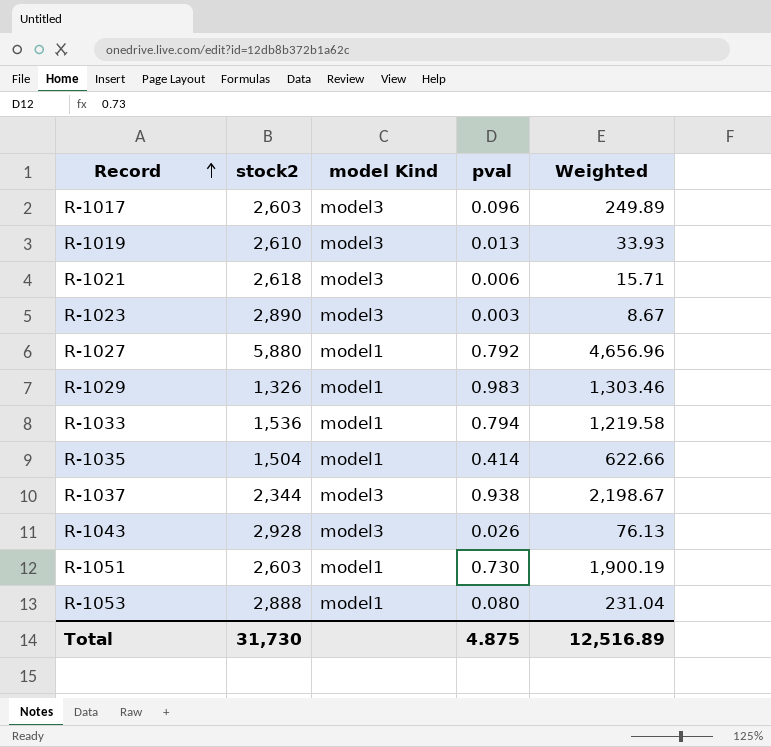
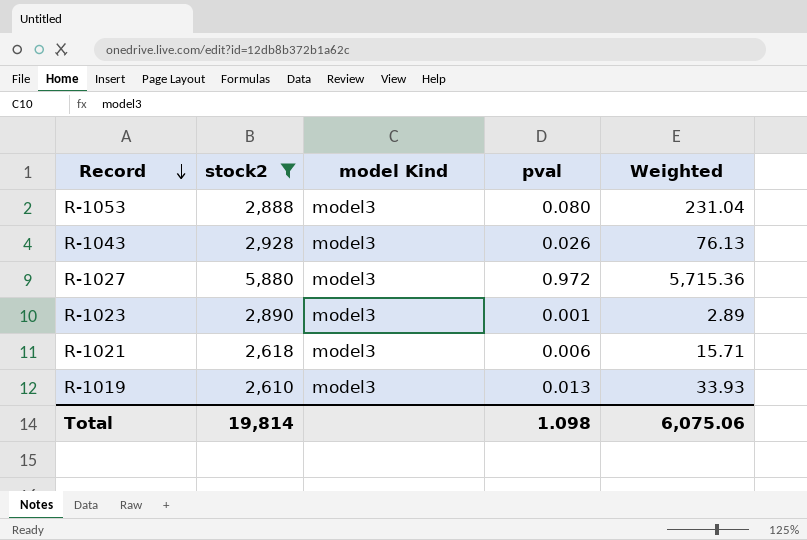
filter: none -> stock2 >= 2,610
row order: Record ascending -> Record descending
R-1053 | model Kind: model1 -> model3
R-1027 | model Kind: model1 -> model3
R-1027 | pval: 0.792 -> 0.972
R-1027 | Weighted: 4,656.96 -> 5,715.36
R-1023 | pval: 0.003 -> 0.001
R-1023 | Weighted: 8.67 -> 2.89
Total | stock2: 31,730 -> 19,814
Total | pval: 4.875 -> 1.098
Total | Weighted: 12,516.89 -> 6,075.06

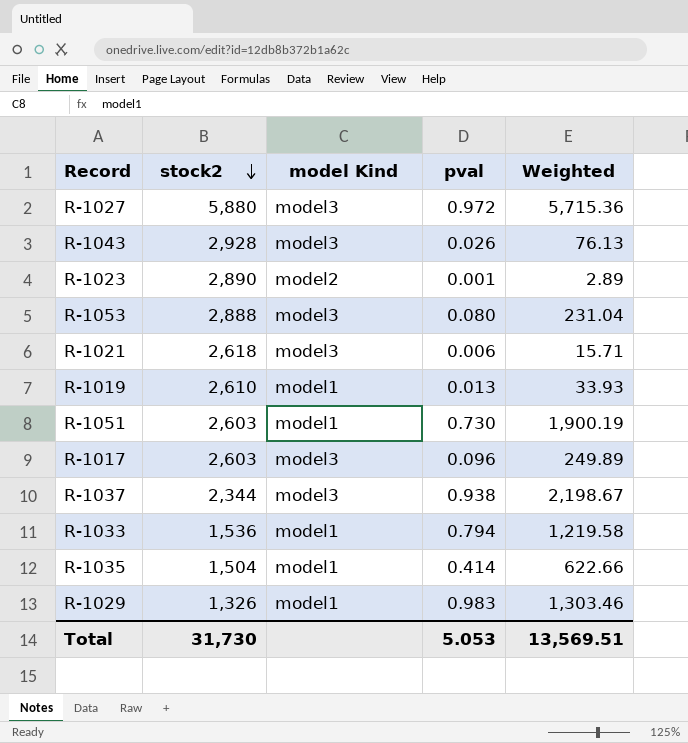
filter: stock2 >= 2,610 -> none
row order: Record descending -> stock2 descending
R-1023 | model Kind: model3 -> model2
R-1019 | model Kind: model3 -> model1
Total | stock2: 19,814 -> 31,730
Total | pval: 1.098 -> 5.053
Total | Weighted: 6,075.06 -> 13,569.51

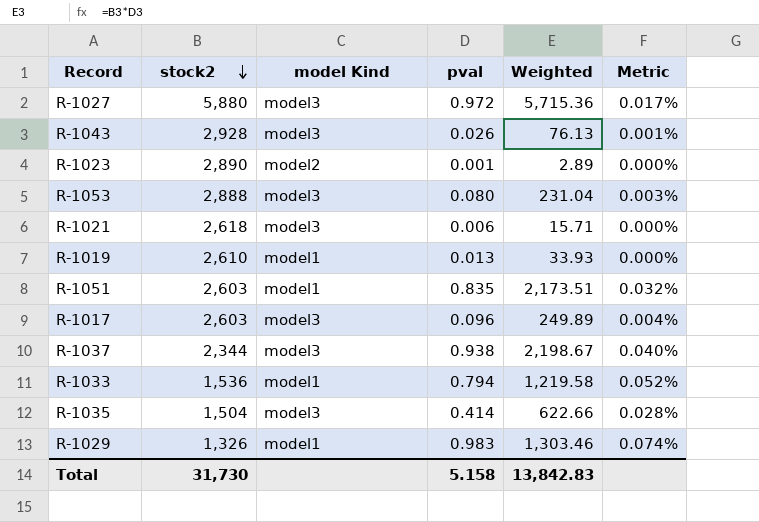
column Metric | formula: none -> [pval] / [stock2]
R-1051 | pval: 0.730 -> 0.835
R-1051 | Weighted: 1,900.19 -> 2,173.51
R-1035 | model Kind: model1 -> model3
Total | pval: 5.053 -> 5.158
Total | Weighted: 13,569.51 -> 13,842.83

